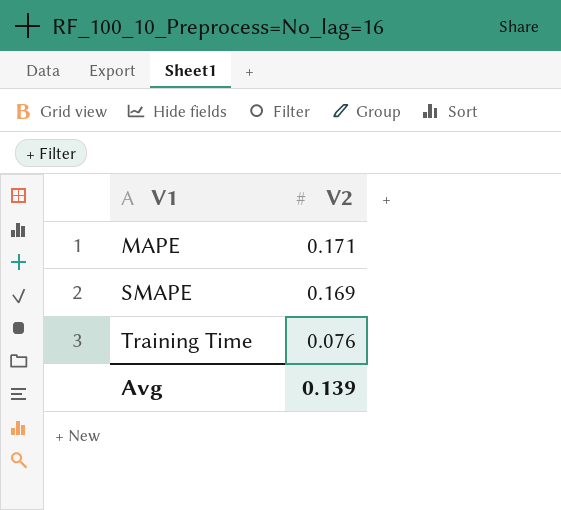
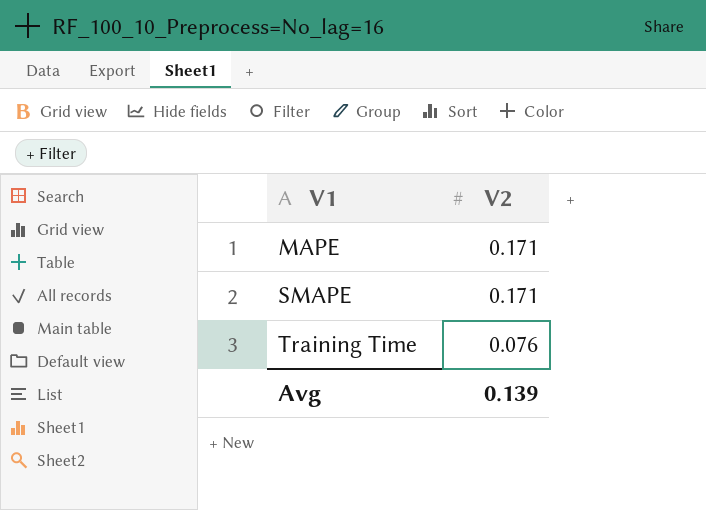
SMAPE | V2: 0.169 -> 0.171

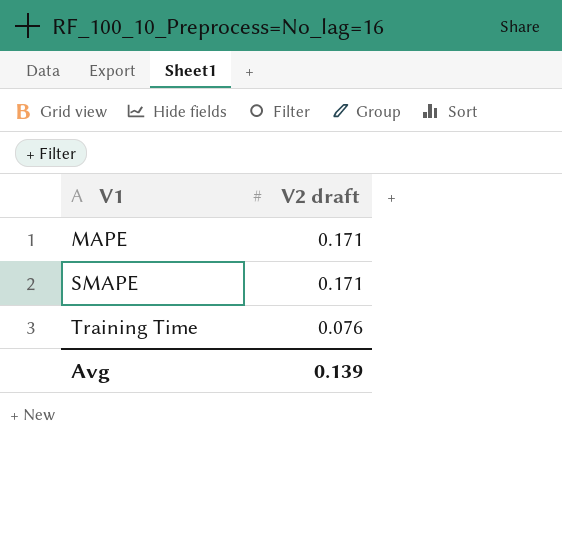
column name: V2 -> V2 draft

